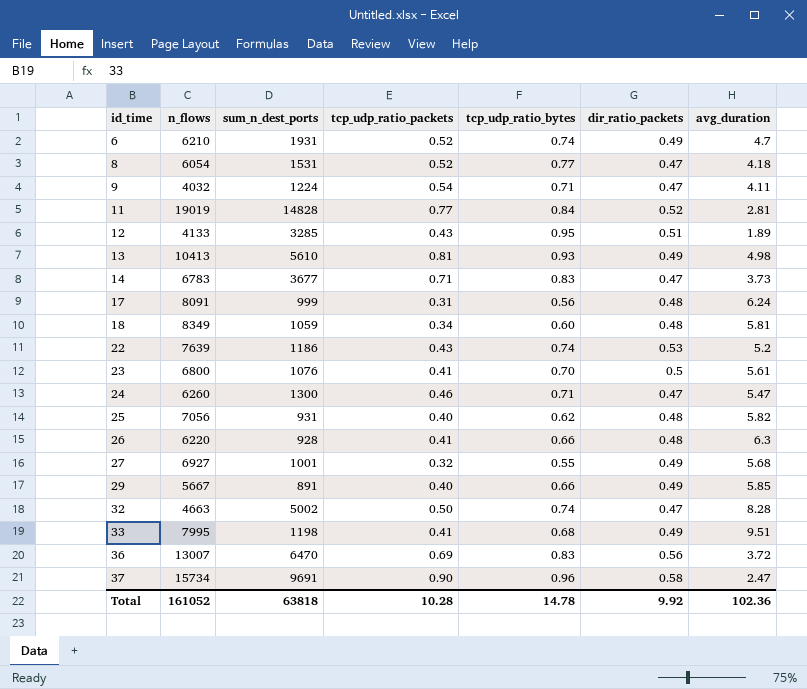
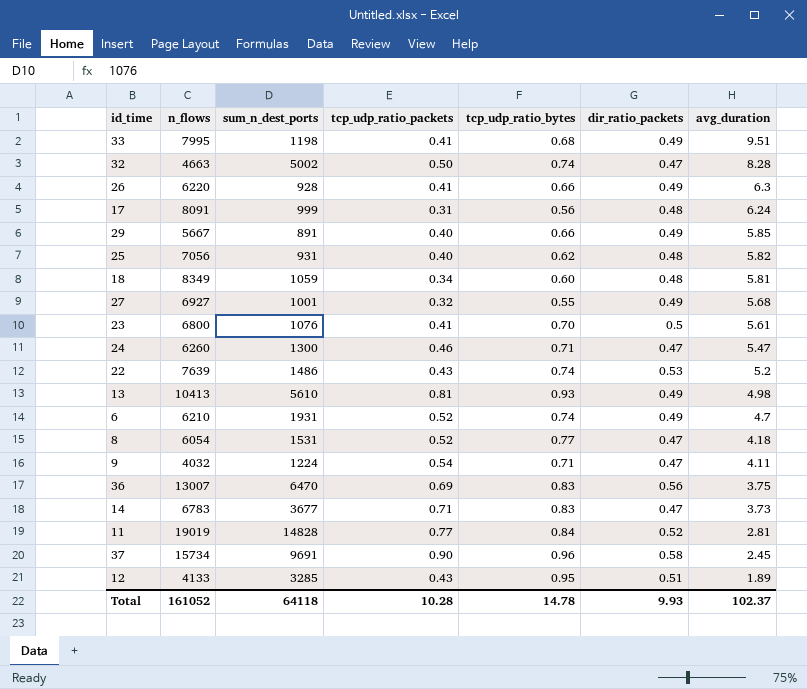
row order: id_time ascending -> avg_duration descending
26 | dir_ratio_packets: 0.48 -> 0.49
22 | sum_n_dest_ports: 1186 -> 1486
36 | avg_duration: 3.72 -> 3.75
37 | avg_duration: 2.47 -> 2.45
Total | sum_n_dest_ports: 63818 -> 64118
Total | dir_ratio_packets: 9.92 -> 9.93
Total | avg_duration: 102.36 -> 102.37

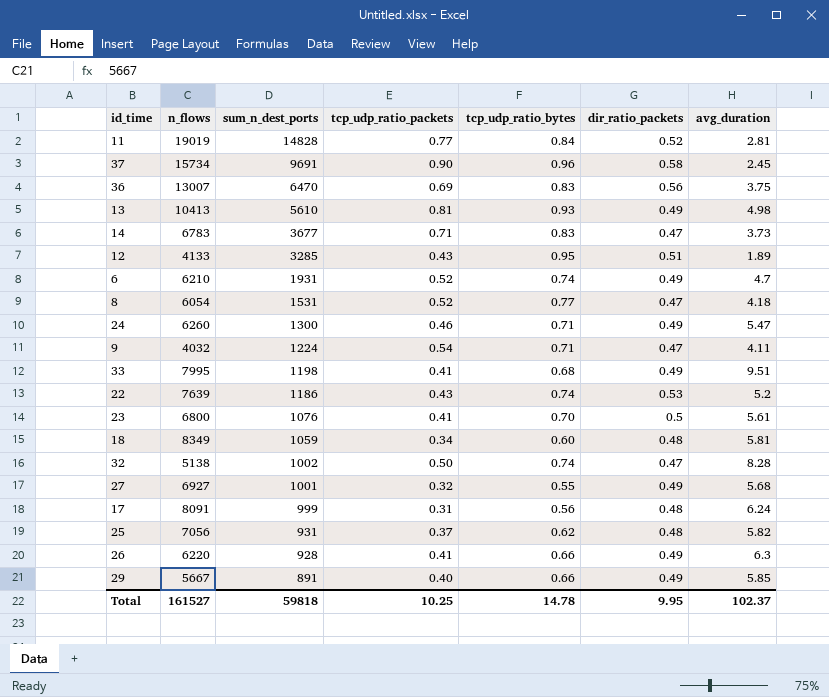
row order: avg_duration descending -> sum_n_dest_ports descending
24 | dir_ratio_packets: 0.47 -> 0.49
22 | sum_n_dest_ports: 1486 -> 1186
32 | n_flows: 4663 -> 5138
32 | sum_n_dest_ports: 5002 -> 1002
25 | tcp_udp_ratio_packets: 0.40 -> 0.37
Total | n_flows: 161052 -> 161527
Total | sum_n_dest_ports: 64118 -> 59818
Total | tcp_udp_ratio_packets: 10.28 -> 10.25
Total | dir_ratio_packets: 9.93 -> 9.95

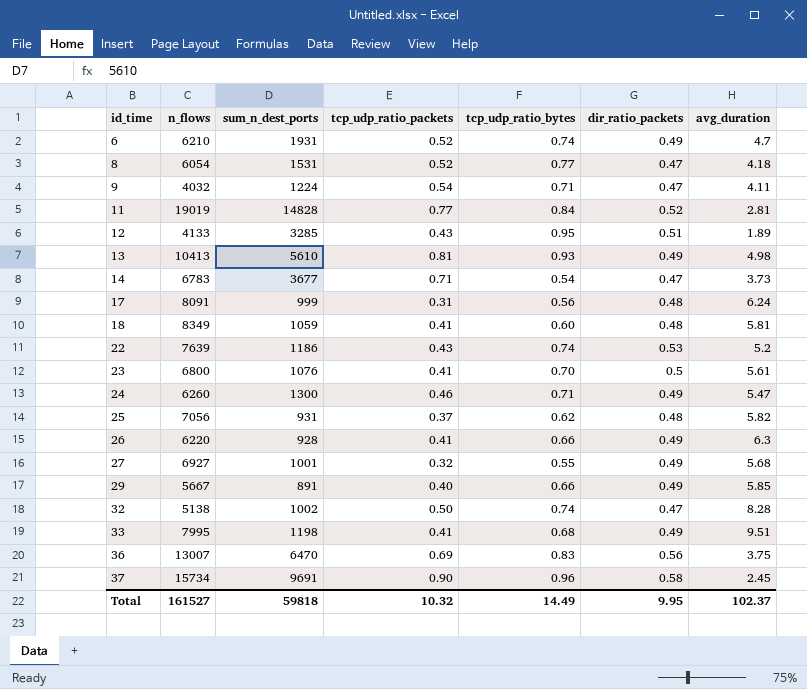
row order: sum_n_dest_ports descending -> id_time ascending
14 | tcp_udp_ratio_bytes: 0.83 -> 0.54
18 | tcp_udp_ratio_packets: 0.34 -> 0.41
Total | tcp_udp_ratio_packets: 10.25 -> 10.32
Total | tcp_udp_ratio_bytes: 14.78 -> 14.49

